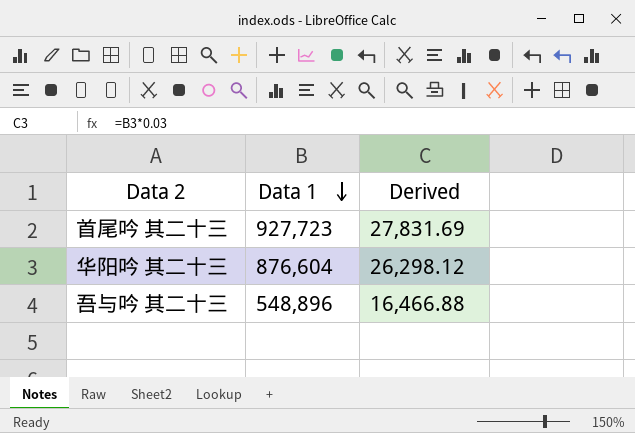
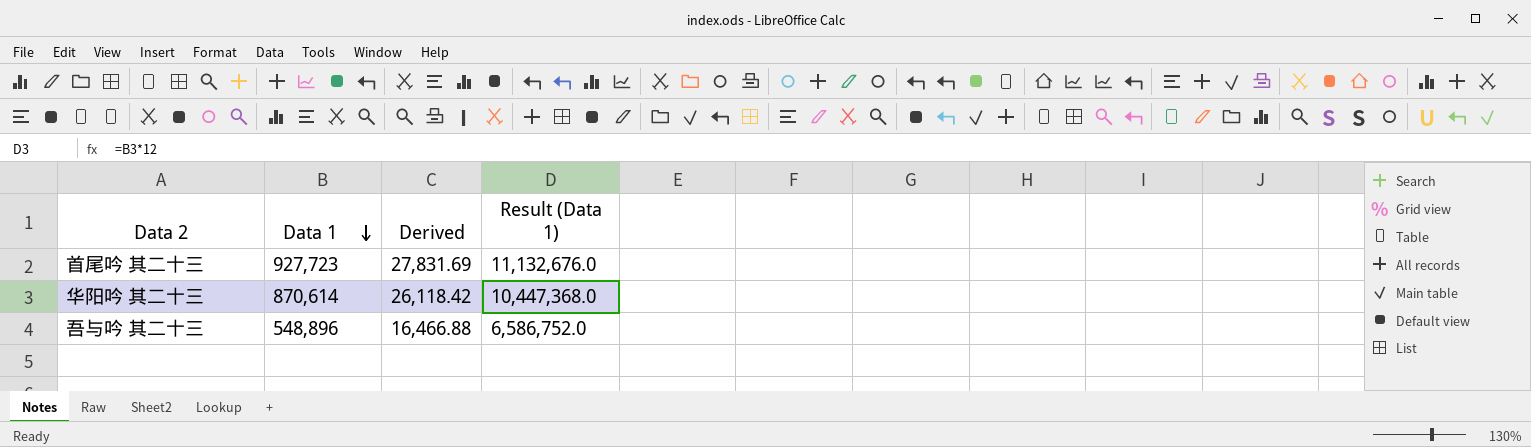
column Result (Data 1) | formula: none -> [Data 1] * 12
华阳吟 其二十三 | Data 1: 876,604 -> 870,614
华阳吟 其二十三 | Derived: 26,298.12 -> 26,118.42

